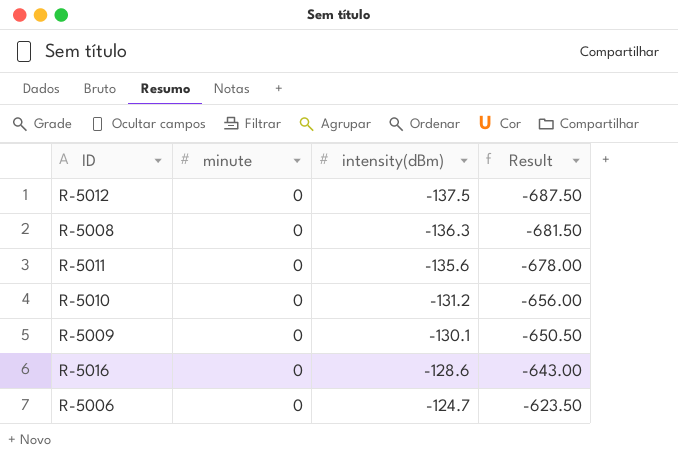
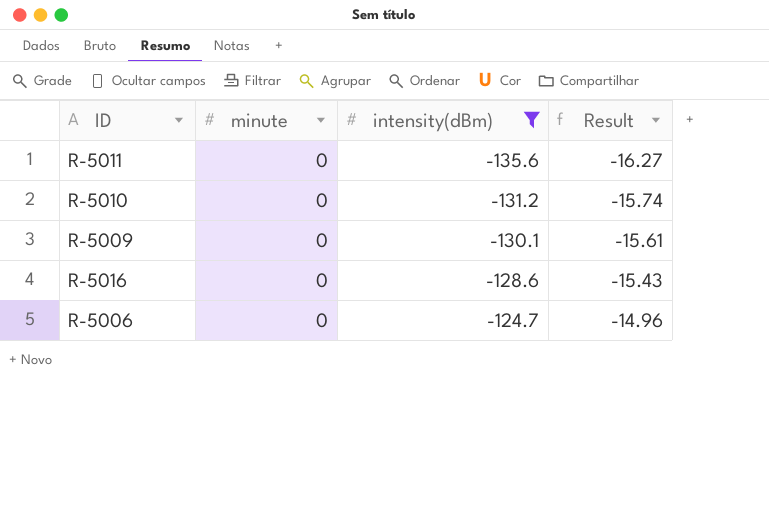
filter: none -> intensity(dBm) >= -135.6
column Result | formula: [intensity(dBm)] * 5 -> [intensity(dBm)] * 0.12

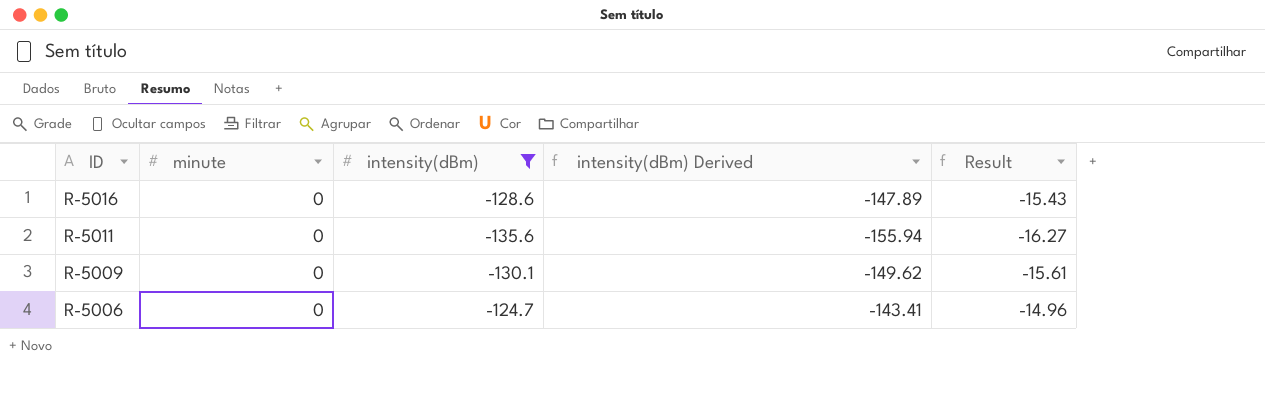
row order: intensity(dBm) ascending -> ID descending
column intensity(dBm) Derived | formula: none -> [intensity(dBm)] * 1.15
row R-5010: 0 | -131.2 | -15.74 -> none

